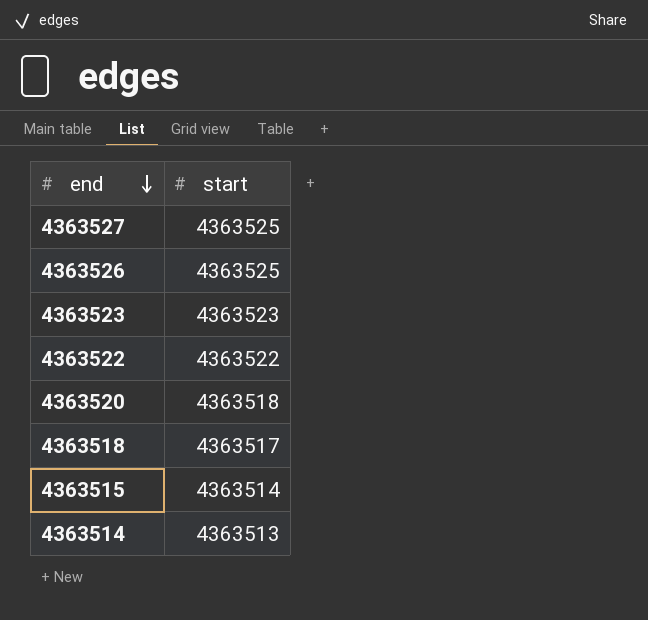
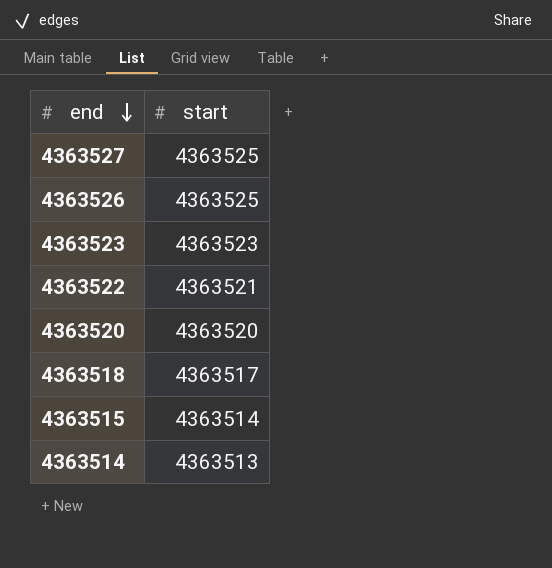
4363522 | start: 4363522 -> 4363521
4363520 | start: 4363518 -> 4363520

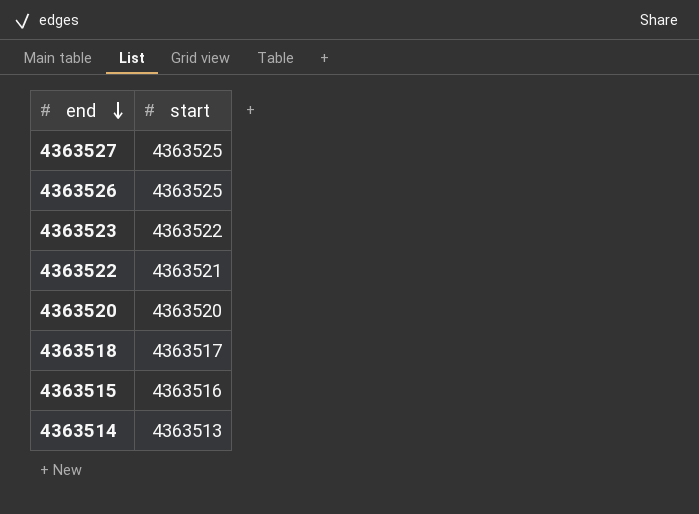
4363523 | start: 4363523 -> 4363522
4363515 | start: 4363514 -> 4363516

